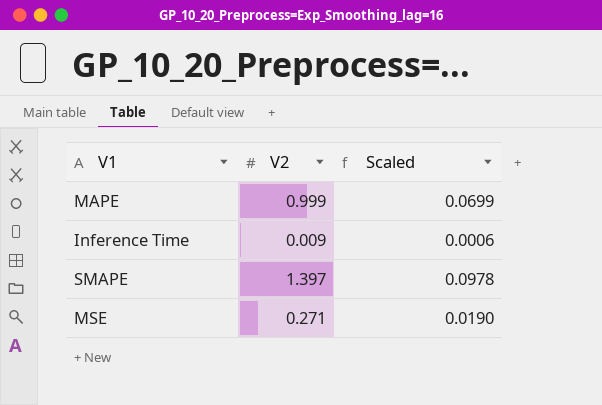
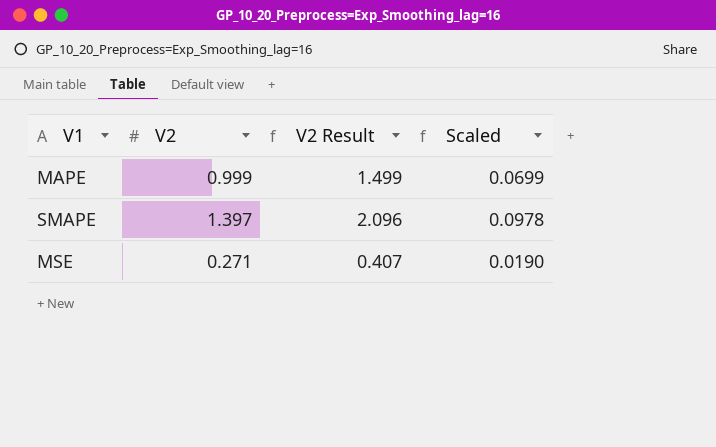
column V2 Result | formula: none -> [V2] * 1.5
row Inference Time: 0.009 | 0.0006 -> none

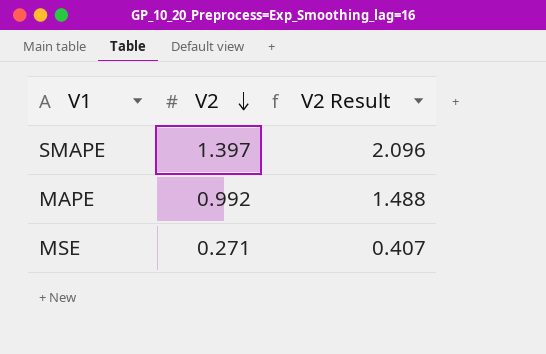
row order: none -> V2 descending
column Scaled | formula: [V2] * 0.07 -> none
MAPE | V2: 0.999 -> 0.992
MAPE | V2 Result: 1.499 -> 1.488

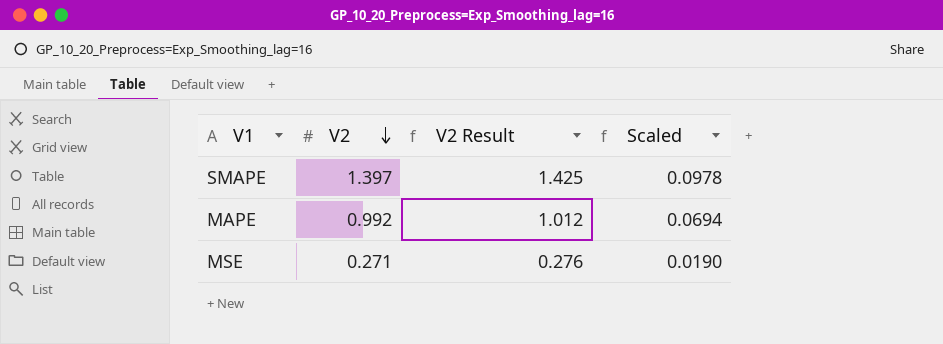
column V2 Result | formula: [V2] * 1.5 -> [V2] * 1.02
column Scaled | formula: none -> [V2] * 0.07

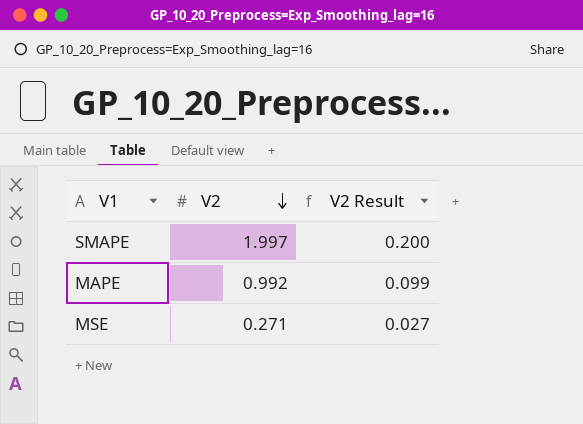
column Scaled | formula: [V2] * 0.07 -> none
column V2 Result | formula: [V2] * 1.02 -> [V2] * 0.1
SMAPE | V2: 1.397 -> 1.997

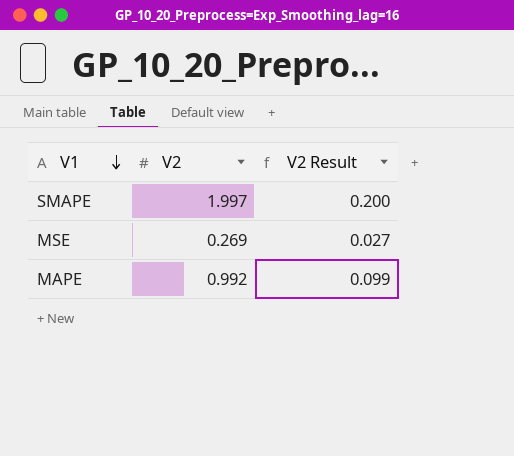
row order: V2 descending -> V1 descending
MSE | V2: 0.271 -> 0.269

